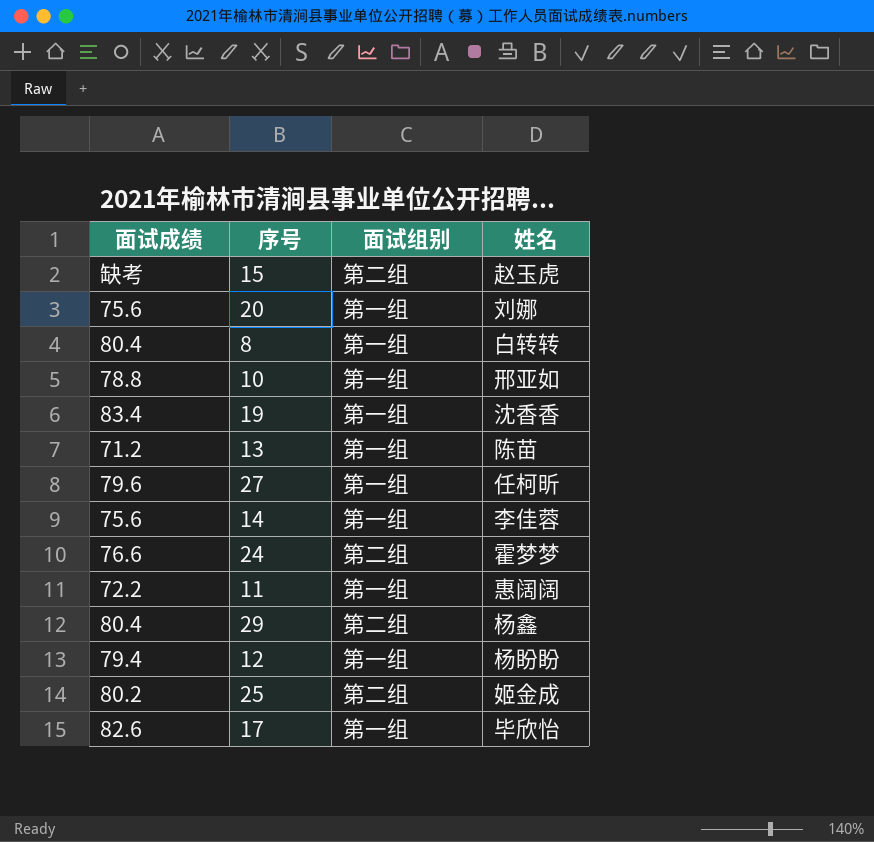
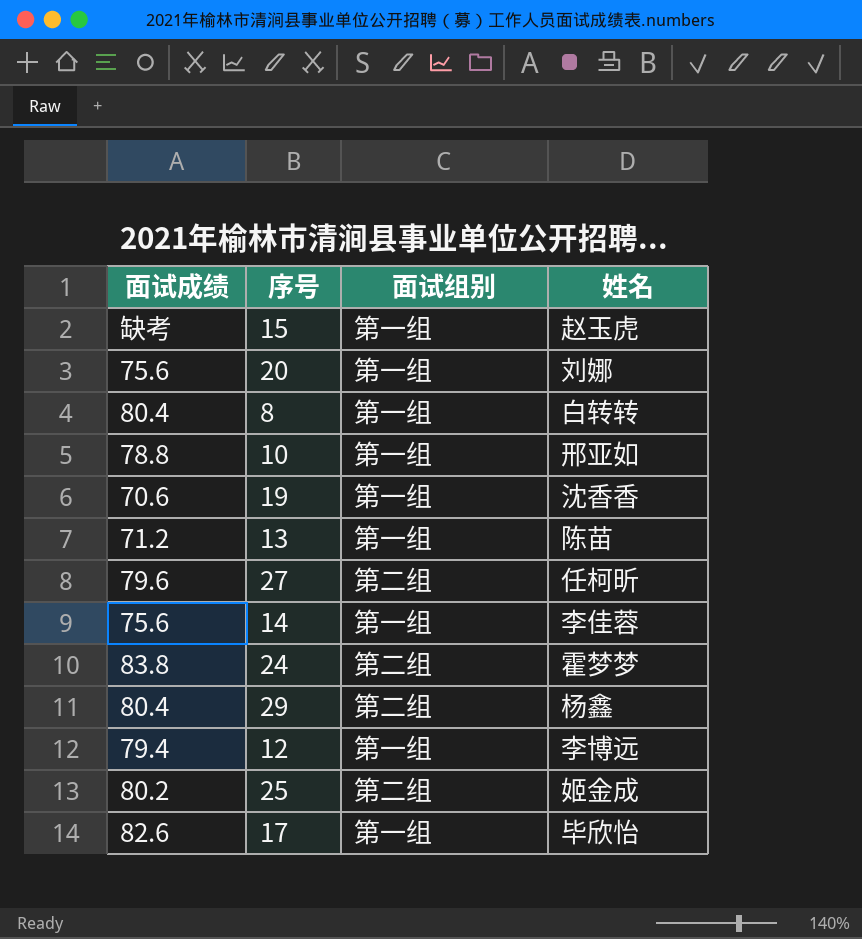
row 11: 72.2 | 第一组 | 惠阔阔 -> none
15 | 面试组别: 第二组 -> 第一组
19 | 面试成绩: 83.4 -> 70.6
27 | 面试组别: 第一组 -> 第二组
24 | 面试成绩: 76.6 -> 83.8
12 | 姓名: 杨盼盼 -> 李博远

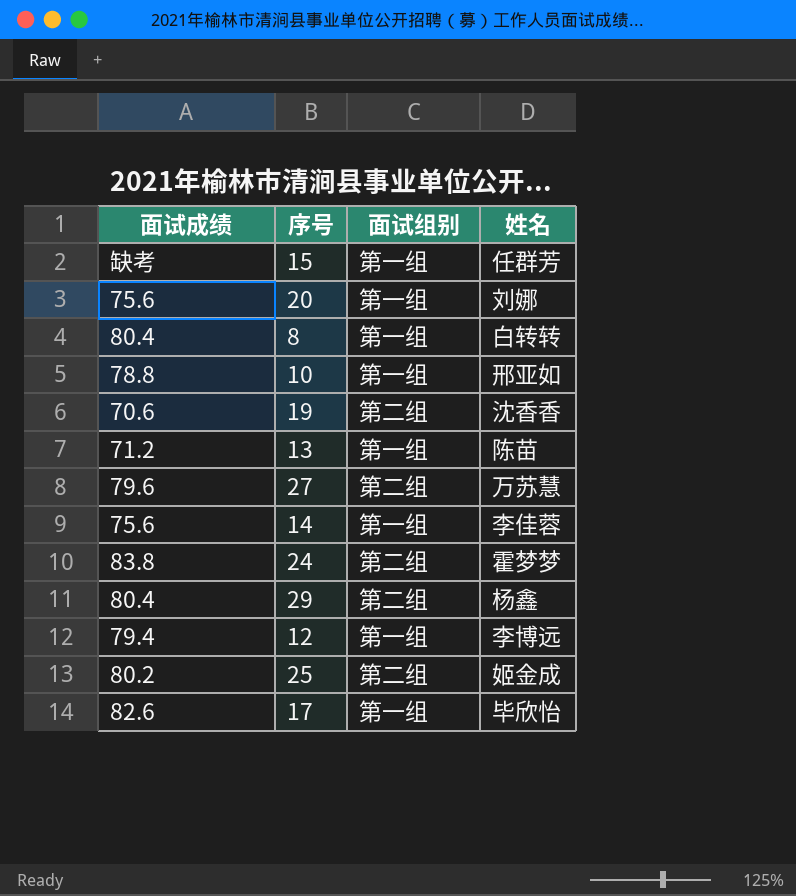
15 | 姓名: 赵玉虎 -> 任群芳
19 | 面试组别: 第一组 -> 第二组
27 | 姓名: 任柯昕 -> 万苏慧

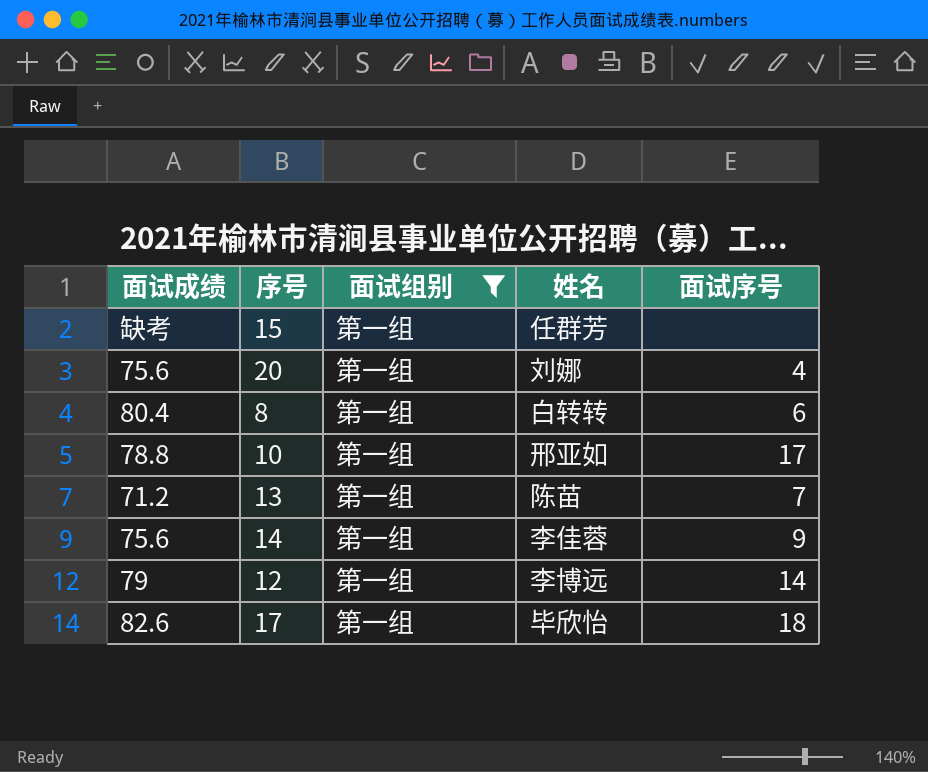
filter: none -> 面试组别 = 第一组
column 面试序号 | position: none -> 5
12 | 面试成绩: 79.4 -> 79

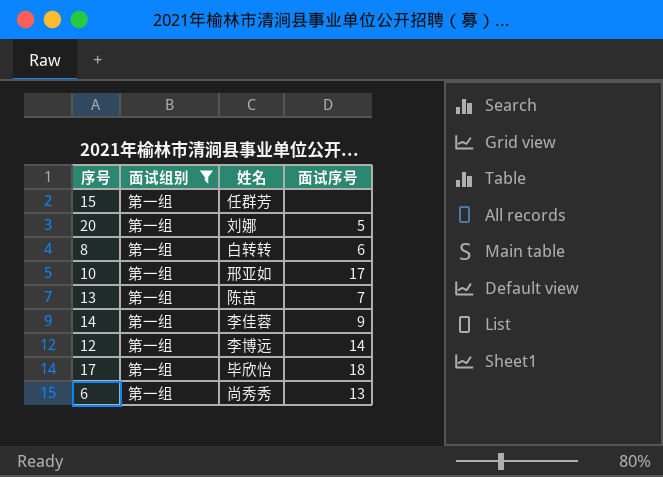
column 面试成绩 | position: 1 -> none
20 | 面试序号: 4 -> 5
row 6: none -> 第一组 | 尚秀秀 | 13

